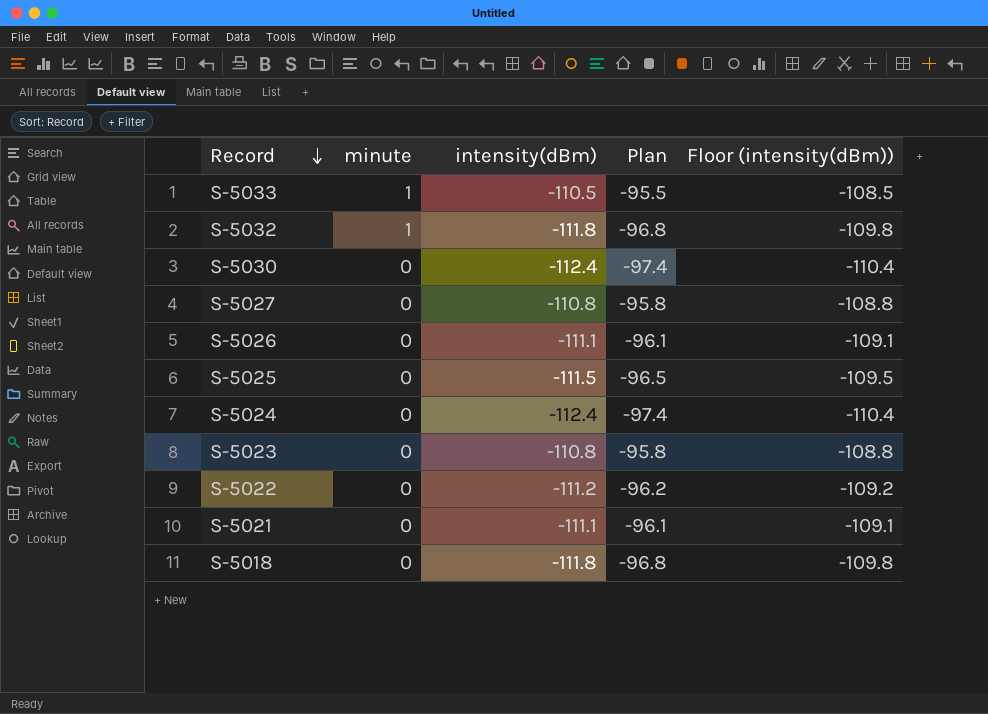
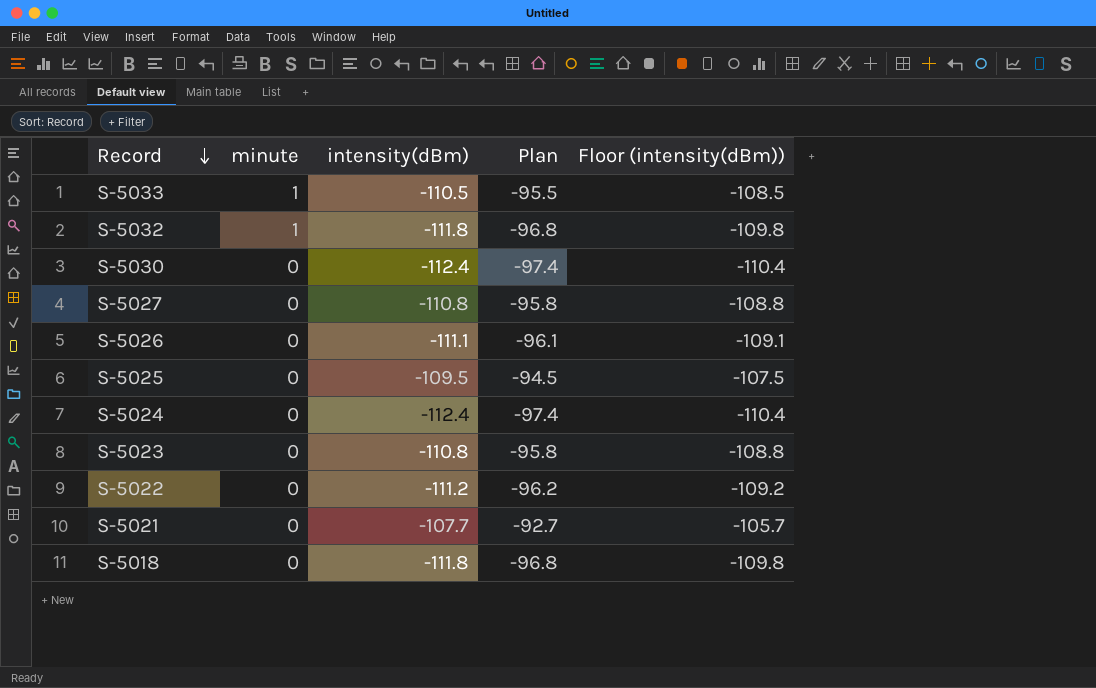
S-5025 | intensity(dBm): -111.5 -> -109.5
S-5025 | Plan: -96.5 -> -94.5
S-5025 | Floor (intensity(dBm)): -109.5 -> -107.5
S-5021 | intensity(dBm): -111.1 -> -107.7
S-5021 | Plan: -96.1 -> -92.7
S-5021 | Floor (intensity(dBm)): -109.1 -> -105.7

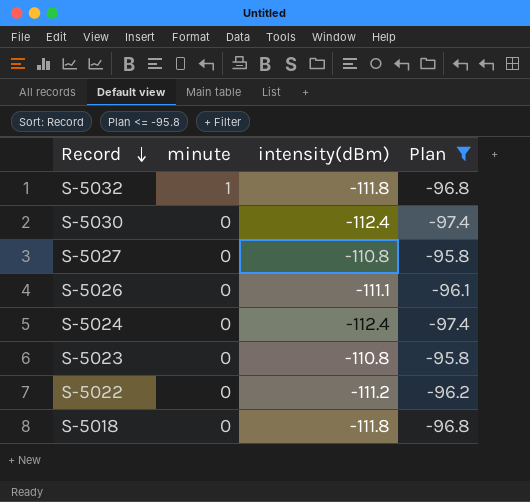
filter: none -> Plan <= -95.8
column Floor (intensity(dBm)) | formula: [intensity(dBm)] + 2 -> none

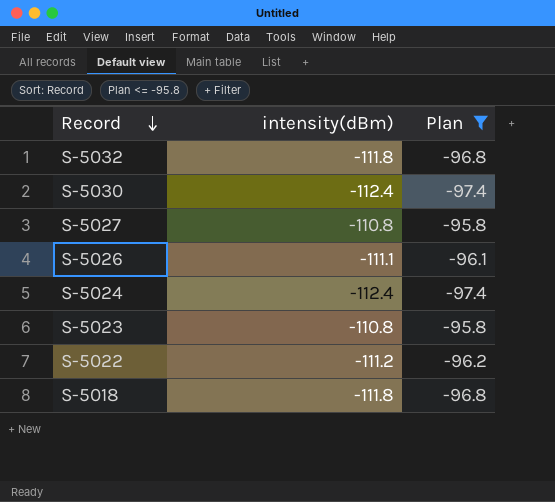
column minute | position: 2 -> none

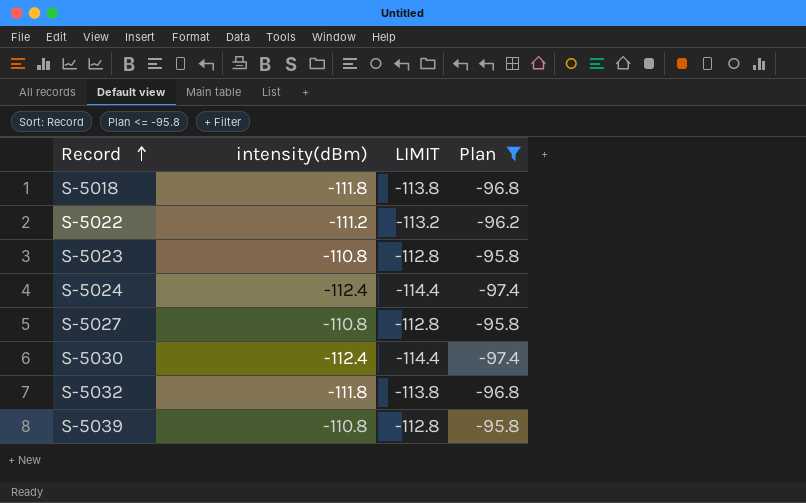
row order: Record descending -> Record ascending
column LIMIT | formula: none -> [intensity(dBm)] - 2
row S-5026: -111.1 | -96.1 -> none
row S-5039: none -> -110.8 | -112.8 | -95.8

